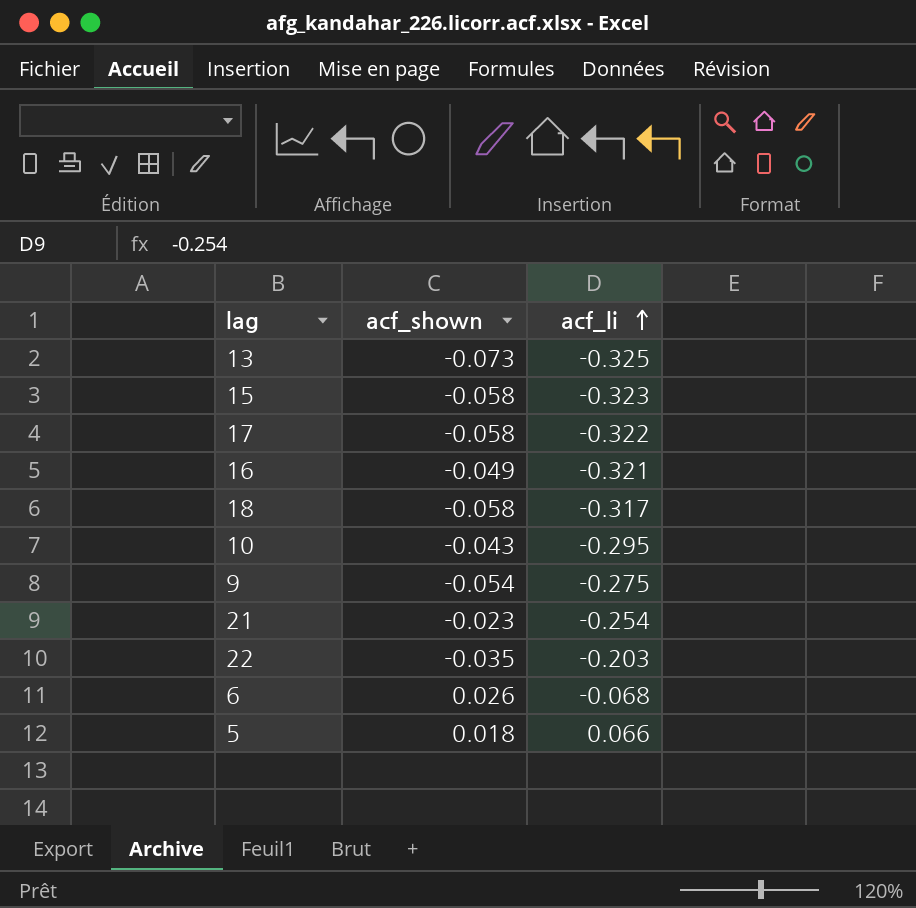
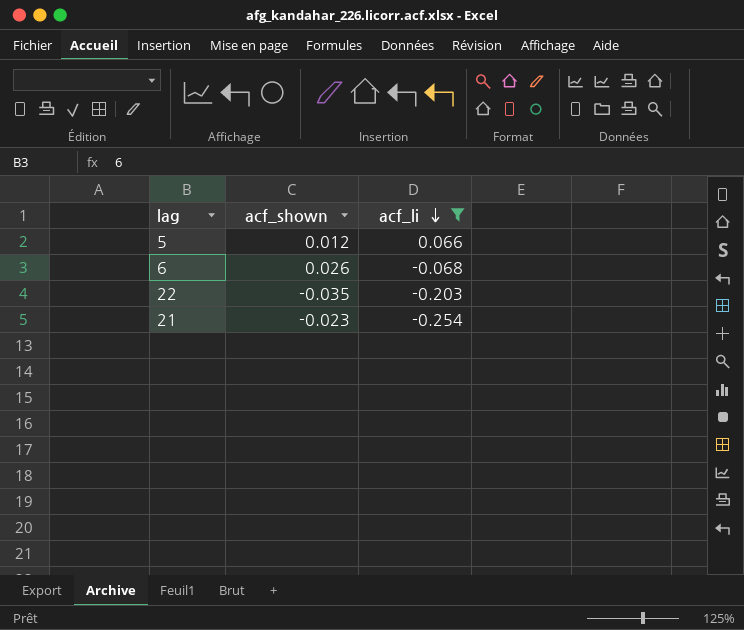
filter: none -> acf_li >= -0.254
row order: acf_li ascending -> acf_li descending
5 | acf_shown: 0.018 -> 0.012

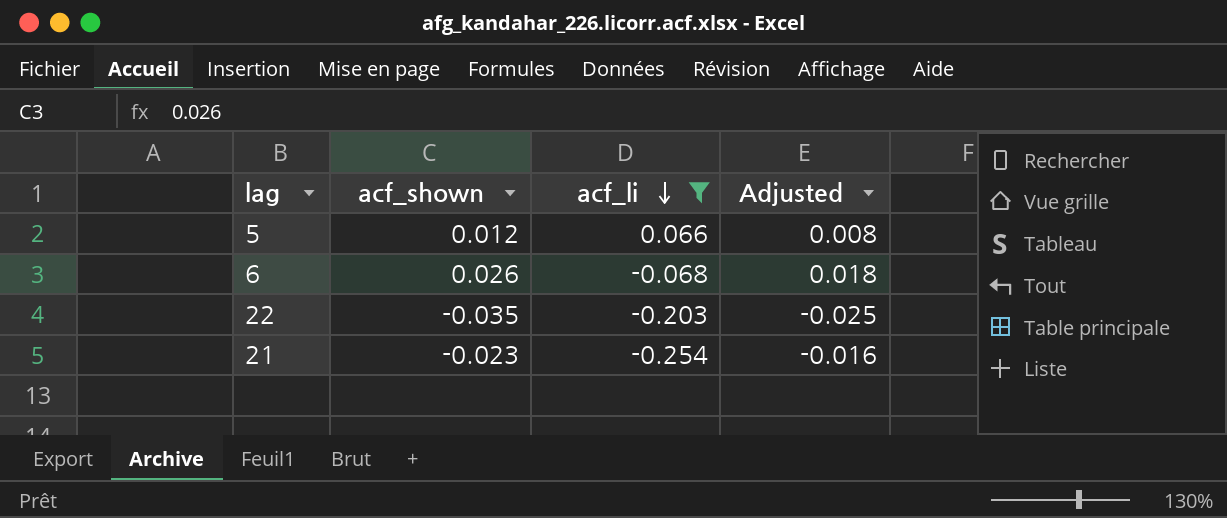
column Adjusted | formula: none -> [acf_shown] * 0.7

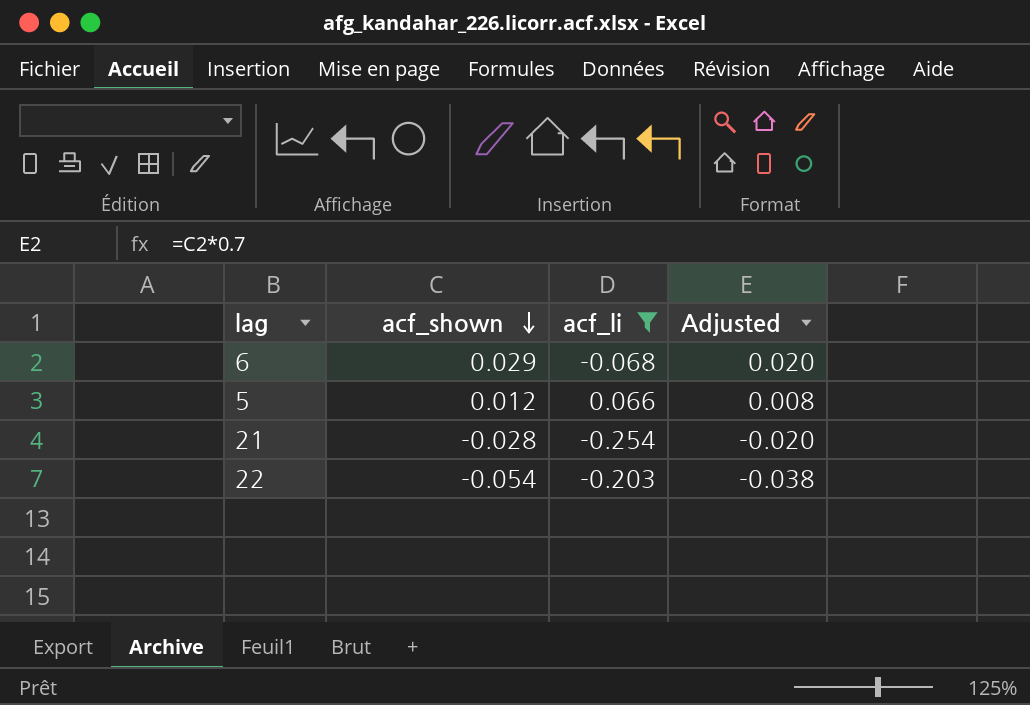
row order: acf_li descending -> acf_shown descending
6 | acf_shown: 0.026 -> 0.029
6 | Adjusted: 0.018 -> 0.020
21 | acf_shown: -0.023 -> -0.028
21 | Adjusted: -0.016 -> -0.020
22 | acf_shown: -0.035 -> -0.054
22 | Adjusted: -0.025 -> -0.038

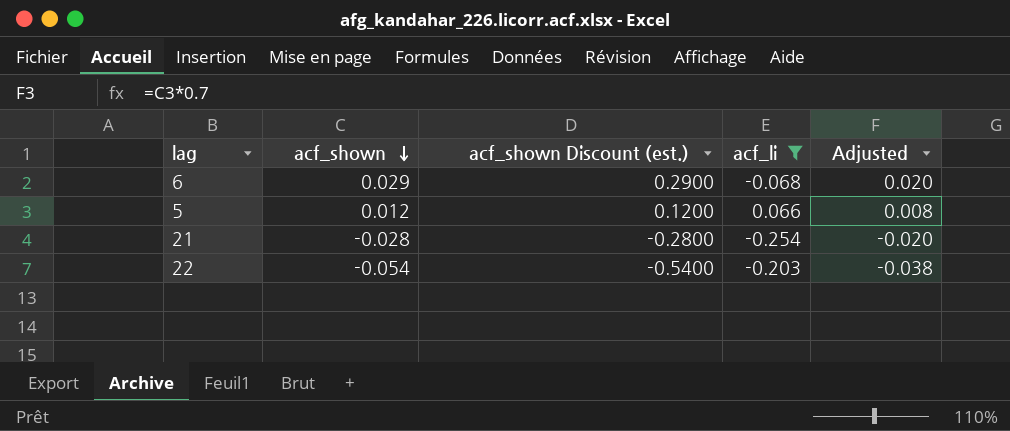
column acf_shown Discount (est.) | formula: none -> [acf_shown] * 10

